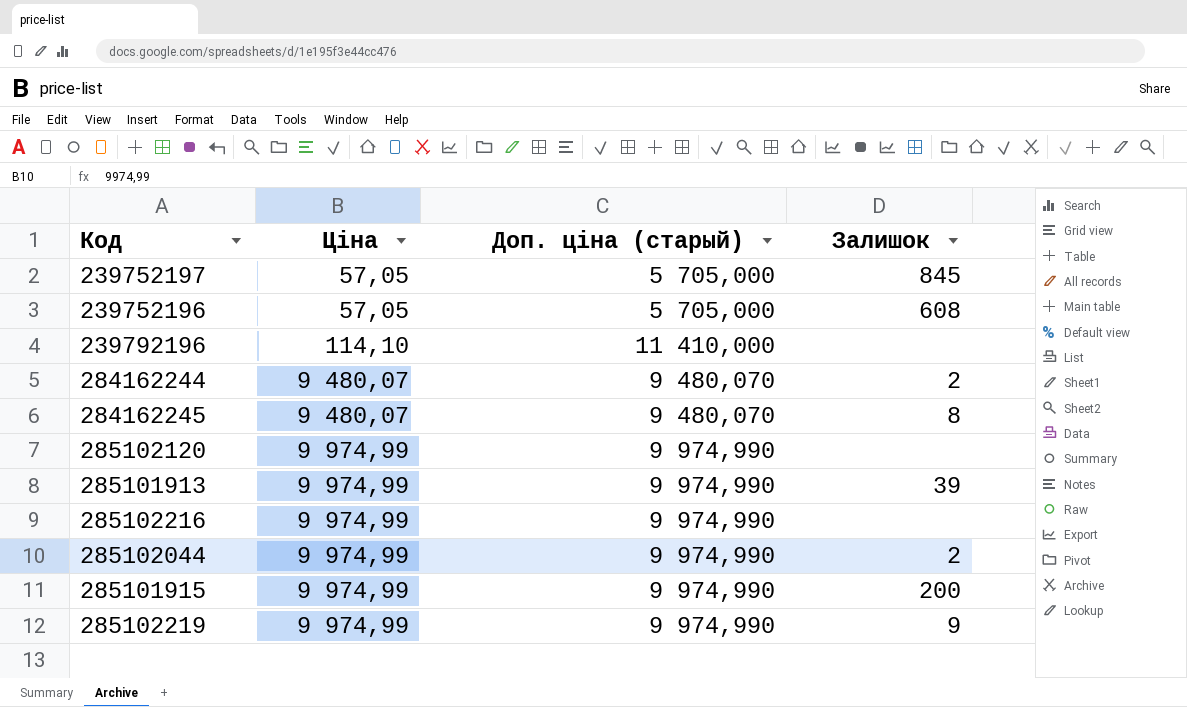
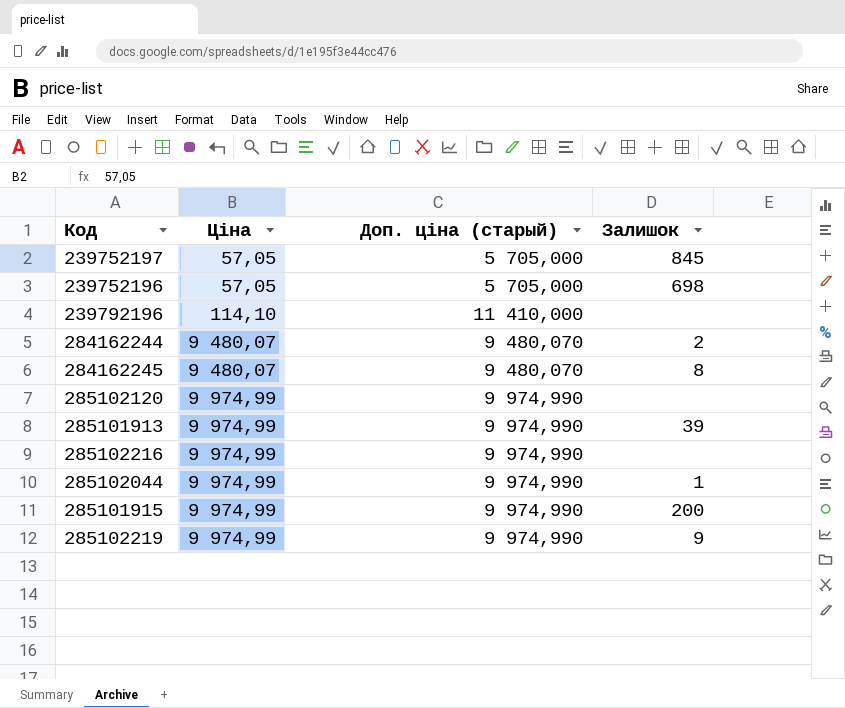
239752196 | Залишок: 608 -> 698
285102044 | Залишок: 2 -> 1

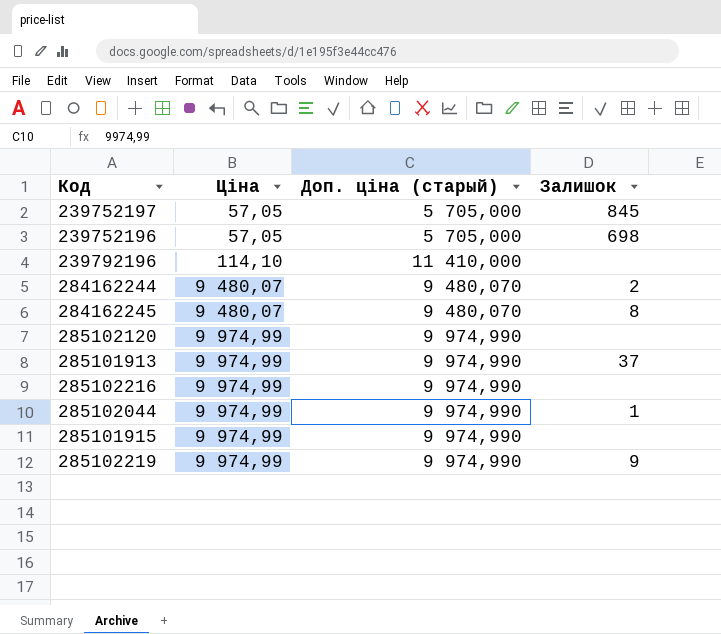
285101913 | Залишок: 39 -> 37
285101915 | Залишок: 200 -> none

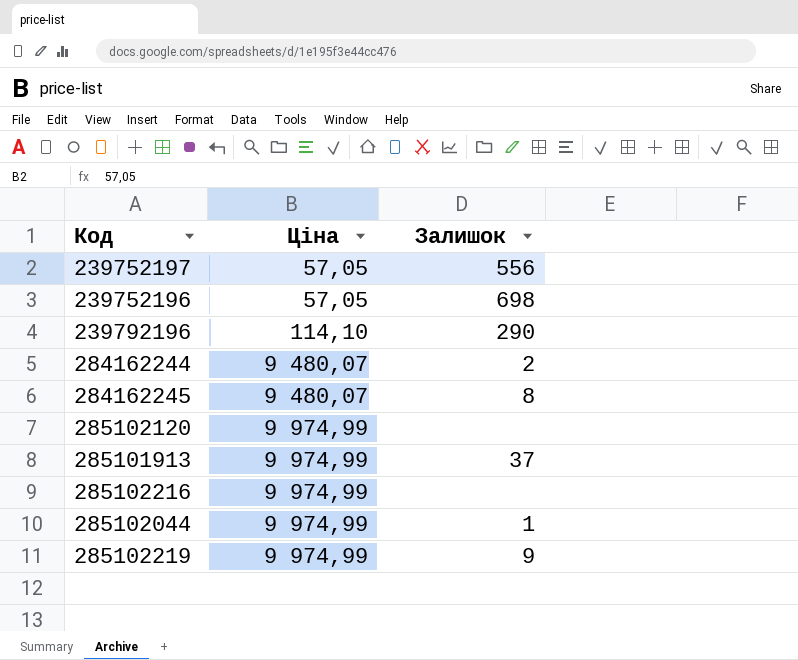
column Доп. ціна (старый) | position: 3 -> none
row 285101915: 9 974,99 | 9 974,990 | none -> none
239752197 | Залишок: 845 -> 556
239792196 | Залишок: none -> 290

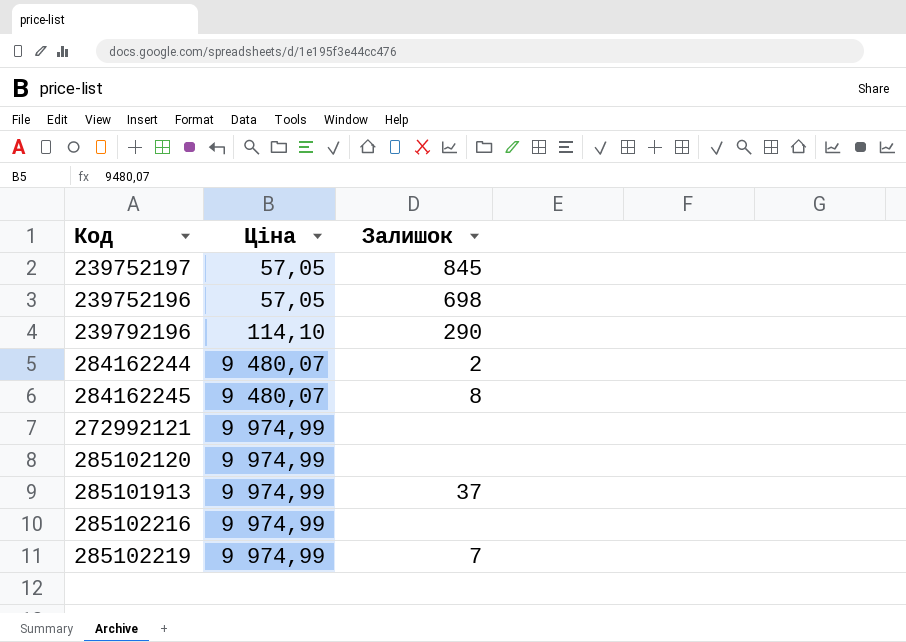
row 285102044: 9 974,99 | 1 -> none
239752197 | Залишок: 556 -> 845
row 272992121: none -> 9 974,99 | none
285102219 | Залишок: 9 -> 7

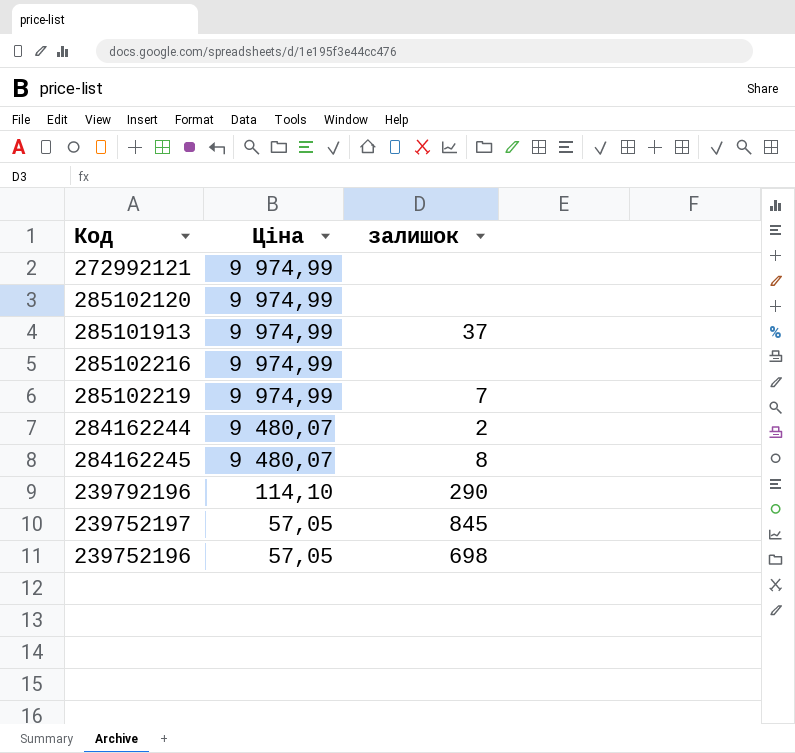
row order: Ціна ascending -> Ціна descending
column name: Залишок -> залишок

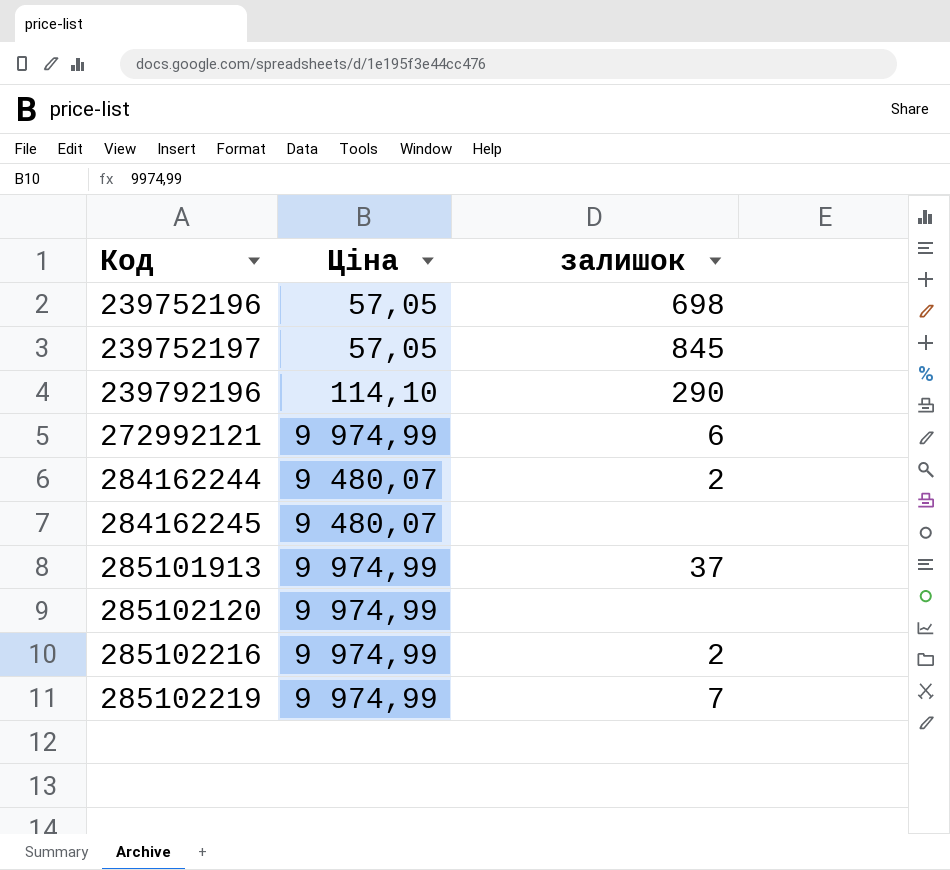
row order: Ціна descending -> Код ascending
272992121 | залишок: none -> 6
284162245 | залишок: 8 -> none
285102216 | залишок: none -> 2

